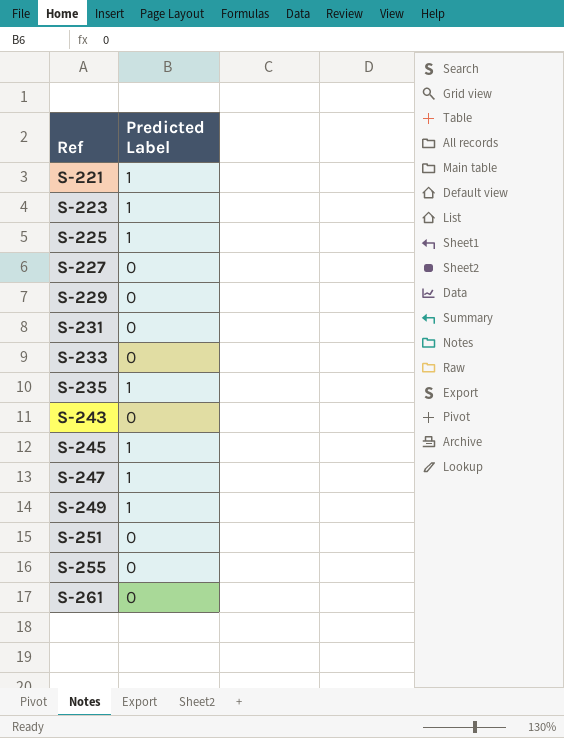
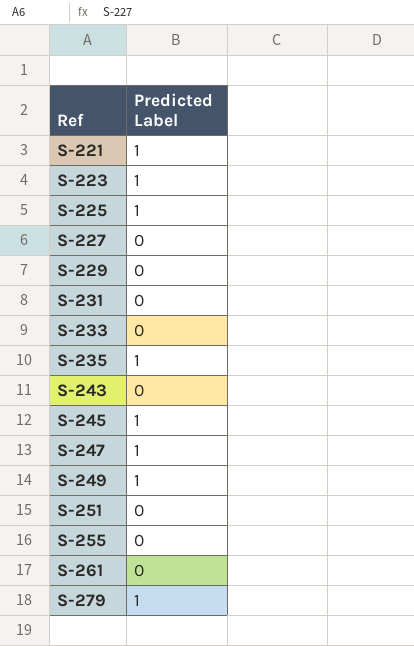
row S-279: none -> 1

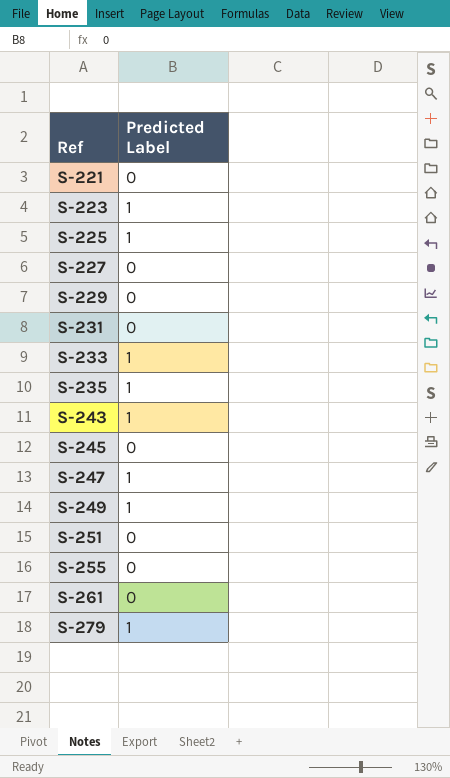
S-221 | Predicted Label: 1 -> 0
S-233 | Predicted Label: 0 -> 1
S-243 | Predicted Label: 0 -> 1
S-245 | Predicted Label: 1 -> 0

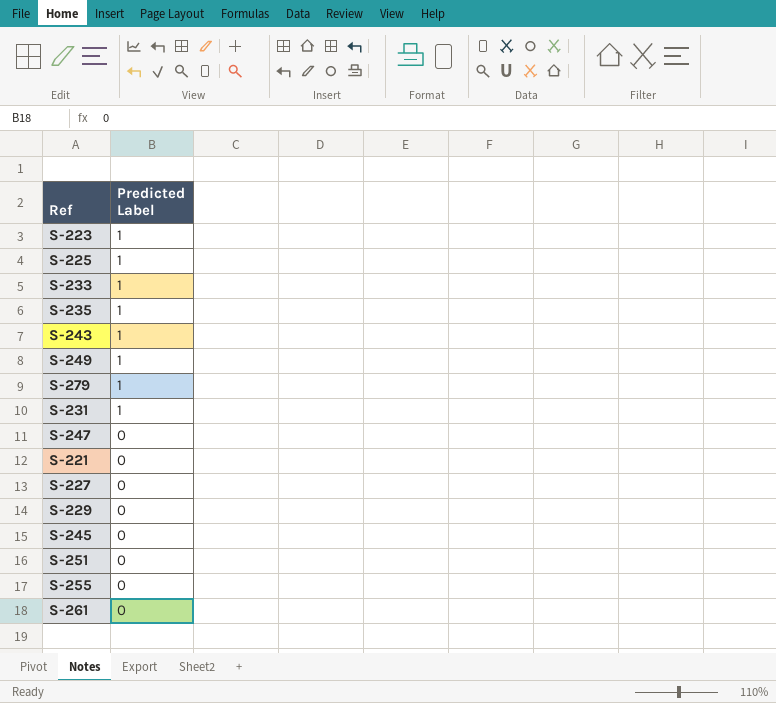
row order: Ref ascending -> Predicted Label descending
S-231 | Predicted Label: 0 -> 1
S-247 | Predicted Label: 1 -> 0

